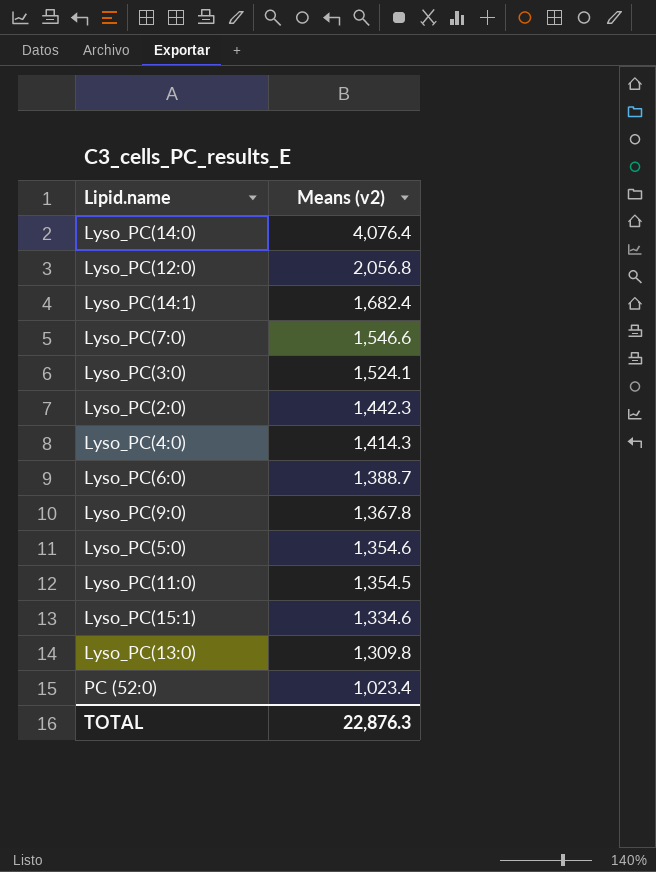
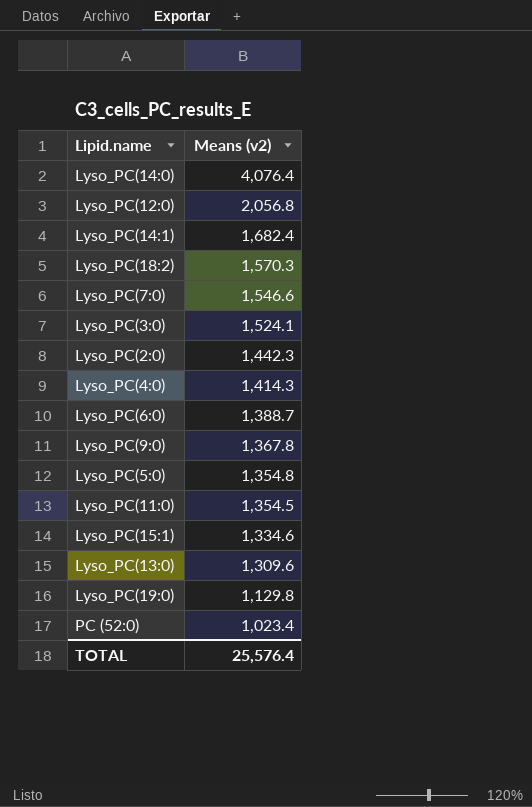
row Lyso_PC(18:2): none -> 1,570.3
Lyso_PC(5:0) | Means (v2): 1,354.6 -> 1,354.8
Lyso_PC(13:0) | Means (v2): 1,309.8 -> 1,309.6
row Lyso_PC(19:0): none -> 1,129.8
TOTAL | Means (v2): 22,876.3 -> 25,576.4

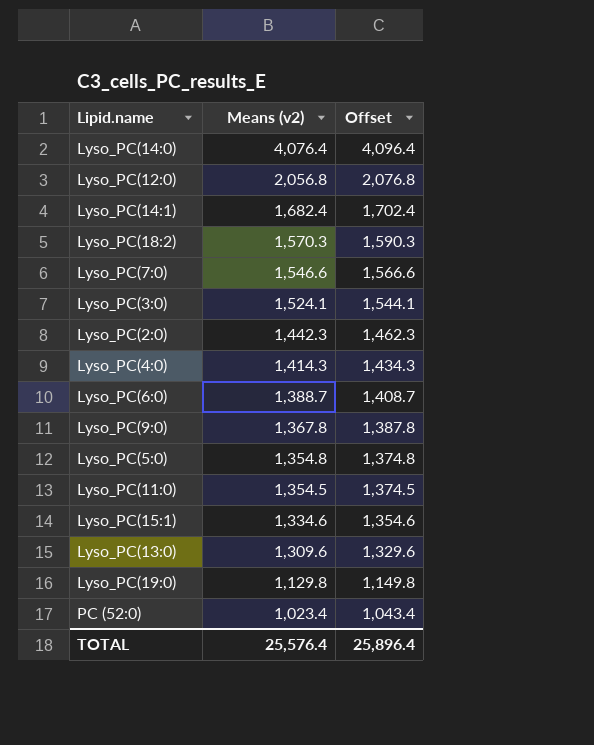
column Offset | formula: none -> [Means (v2)] + 20

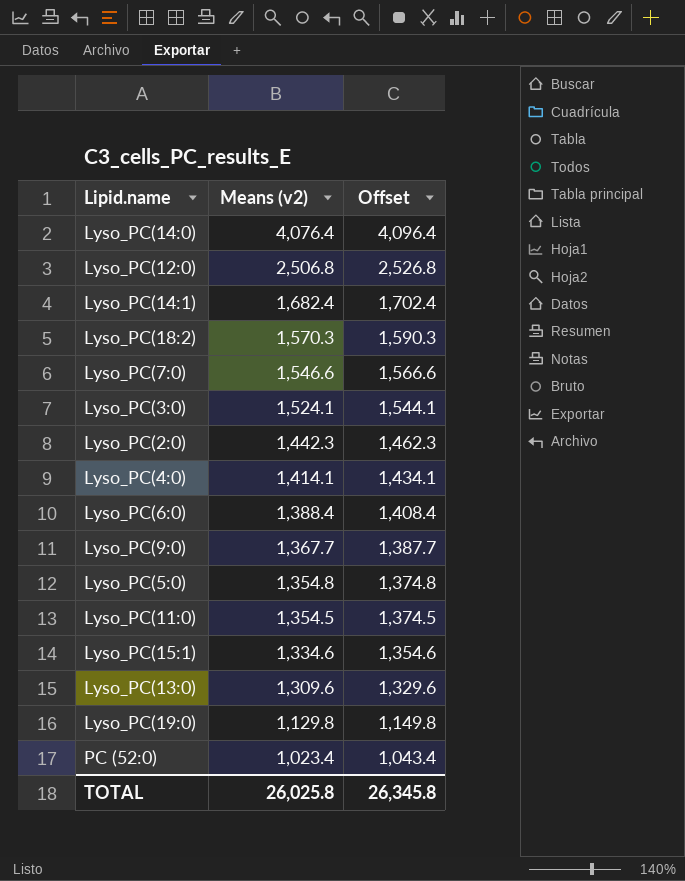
Lyso_PC(12:0) | Means (v2): 2,056.8 -> 2,506.8
Lyso_PC(12:0) | Offset: 2,076.8 -> 2,526.8
Lyso_PC(4:0) | Means (v2): 1,414.3 -> 1,414.1
Lyso_PC(4:0) | Offset: 1,434.3 -> 1,434.1
Lyso_PC(6:0) | Means (v2): 1,388.7 -> 1,388.4
Lyso_PC(6:0) | Offset: 1,408.7 -> 1,408.4
Lyso_PC(9:0) | Means (v2): 1,367.8 -> 1,367.7
Lyso_PC(9:0) | Offset: 1,387.8 -> 1,387.7
TOTAL | Means (v2): 25,576.4 -> 26,025.8
TOTAL | Offset: 25,896.4 -> 26,345.8

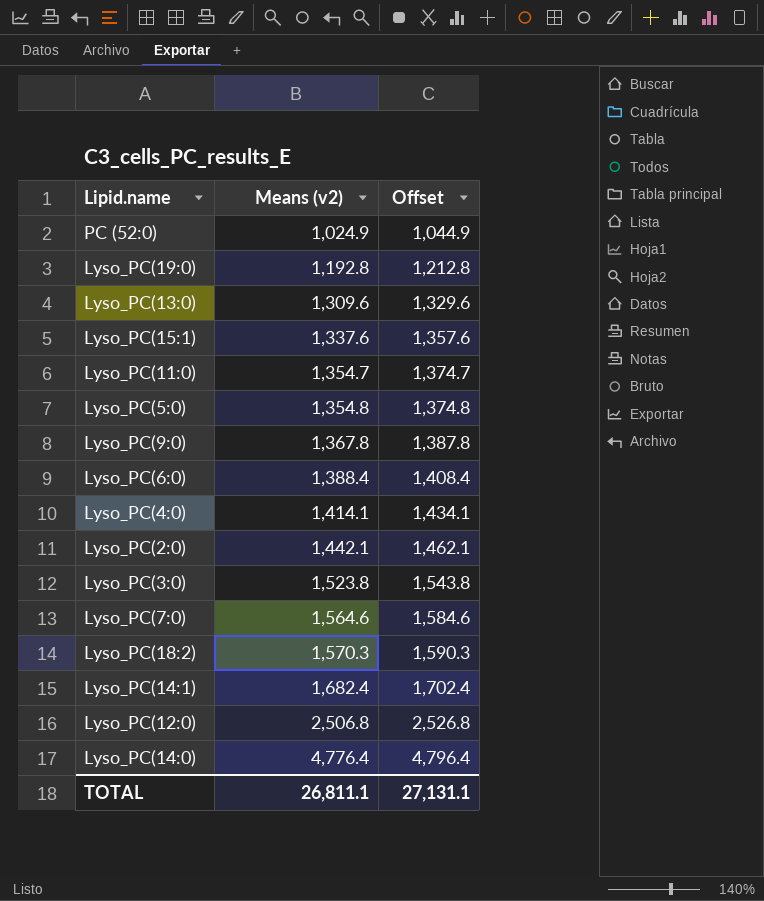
row order: Means (v2) descending -> Means (v2) ascending
PC (52:0) | Means (v2): 1,023.4 -> 1,024.9
PC (52:0) | Offset: 1,043.4 -> 1,044.9
Lyso_PC(19:0) | Means (v2): 1,129.8 -> 1,192.8
Lyso_PC(19:0) | Offset: 1,149.8 -> 1,212.8
Lyso_PC(15:1) | Means (v2): 1,334.6 -> 1,337.6
Lyso_PC(15:1) | Offset: 1,354.6 -> 1,357.6
Lyso_PC(11:0) | Means (v2): 1,354.5 -> 1,354.7
Lyso_PC(11:0) | Offset: 1,374.5 -> 1,374.7
Lyso_PC(9:0) | Means (v2): 1,367.7 -> 1,367.8
Lyso_PC(9:0) | Offset: 1,387.7 -> 1,387.8
Lyso_PC(2:0) | Means (v2): 1,442.3 -> 1,442.1
Lyso_PC(2:0) | Offset: 1,462.3 -> 1,462.1
Lyso_PC(3:0) | Means (v2): 1,524.1 -> 1,523.8
Lyso_PC(3:0) | Offset: 1,544.1 -> 1,543.8
Lyso_PC(7:0) | Means (v2): 1,546.6 -> 1,564.6
Lyso_PC(7:0) | Offset: 1,566.6 -> 1,584.6
Lyso_PC(14:0) | Means (v2): 4,076.4 -> 4,776.4
Lyso_PC(14:0) | Offset: 4,096.4 -> 4,796.4
TOTAL | Means (v2): 26,025.8 -> 26,811.1
TOTAL | Offset: 26,345.8 -> 27,131.1

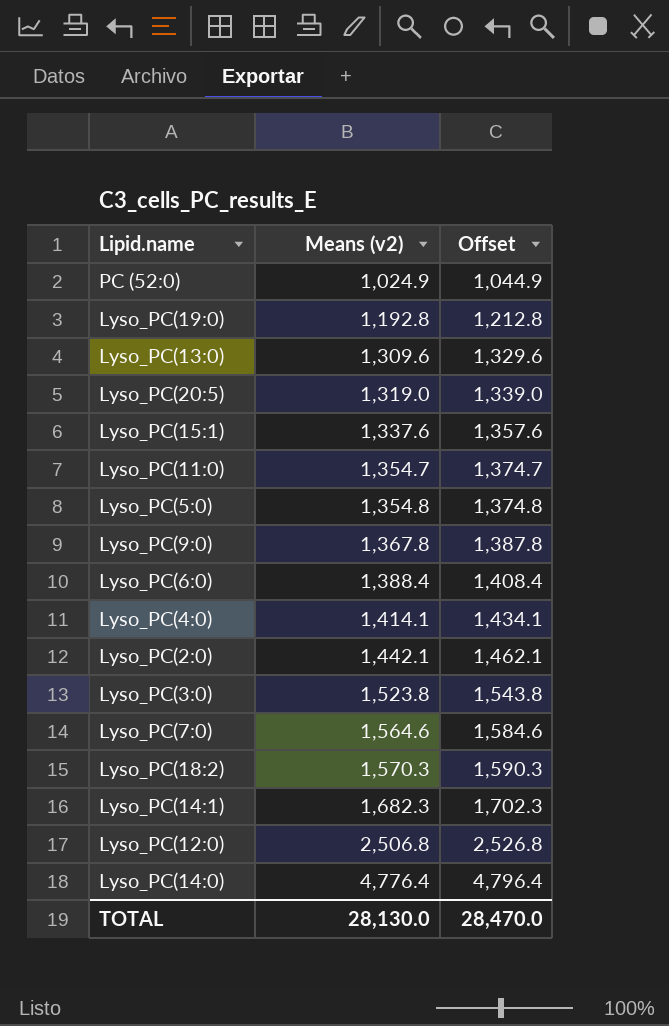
row Lyso_PC(20:5): none -> 1,319.0 | 1,339.0
Lyso_PC(14:1) | Means (v2): 1,682.4 -> 1,682.3
Lyso_PC(14:1) | Offset: 1,702.4 -> 1,702.3
TOTAL | Means (v2): 26,811.1 -> 28,130.0
TOTAL | Offset: 27,131.1 -> 28,470.0

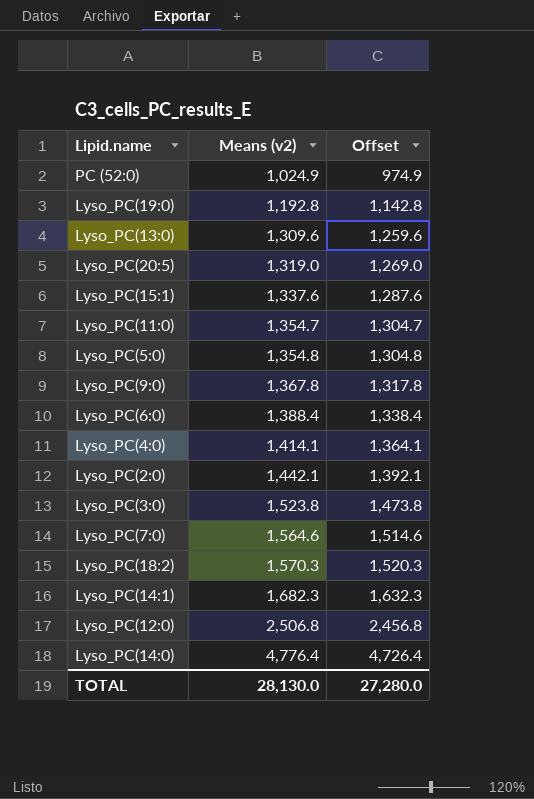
column Offset | formula: [Means (v2)] + 20 -> [Means (v2)] - 50
TOTAL | Offset: 28,470.0 -> 27,280.0

